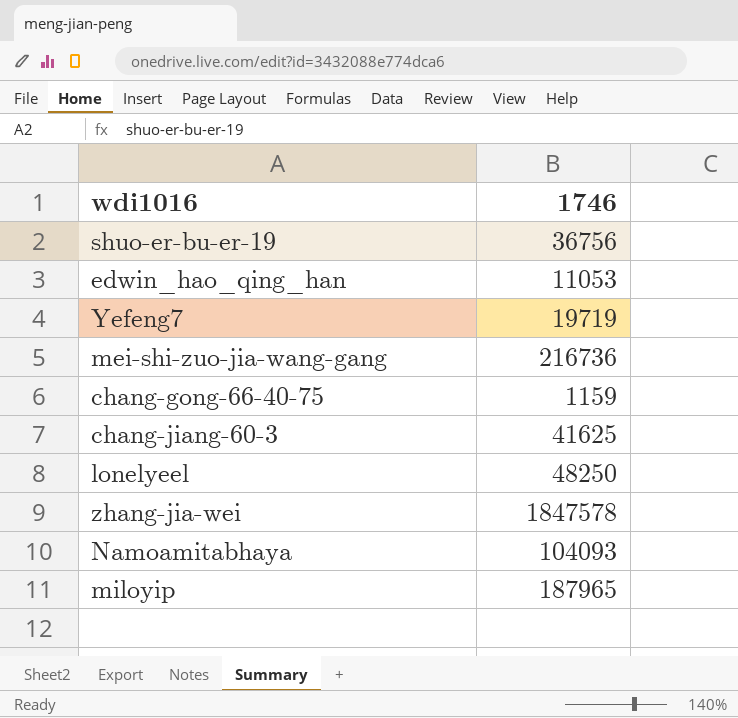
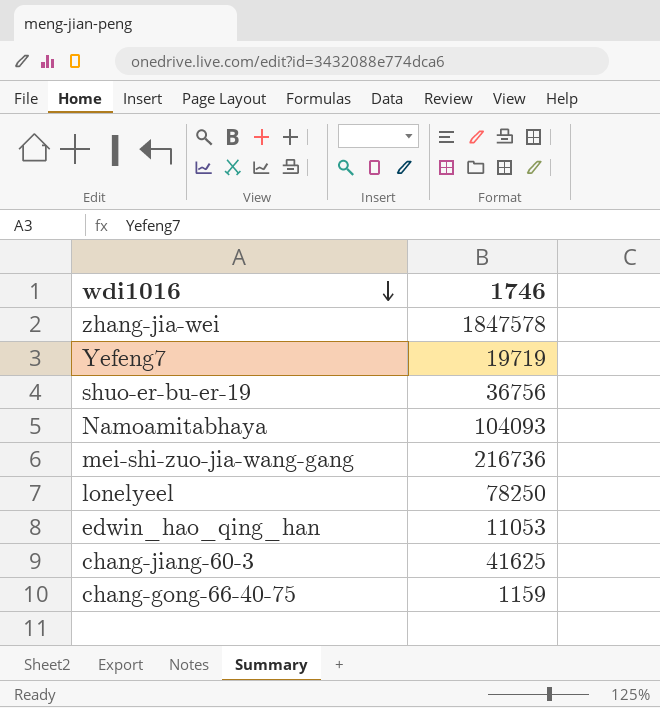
row order: none -> wdi1016 descending
row miloyip: 187965 -> none
lonelyeel | 1746: 48250 -> 78250

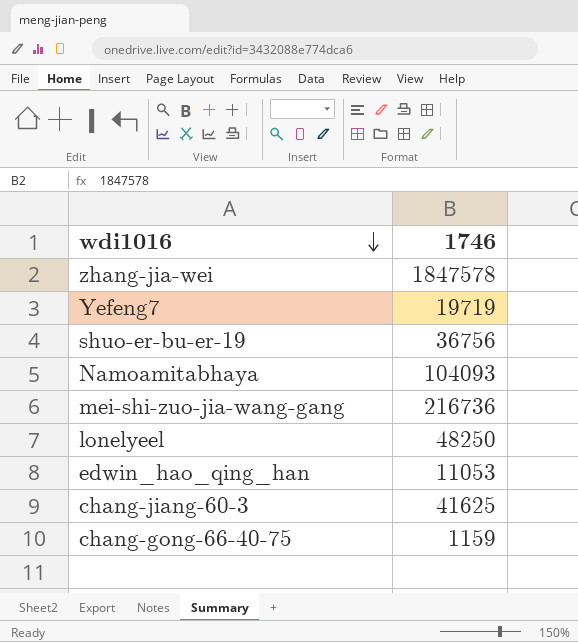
lonelyeel | 1746: 78250 -> 48250

